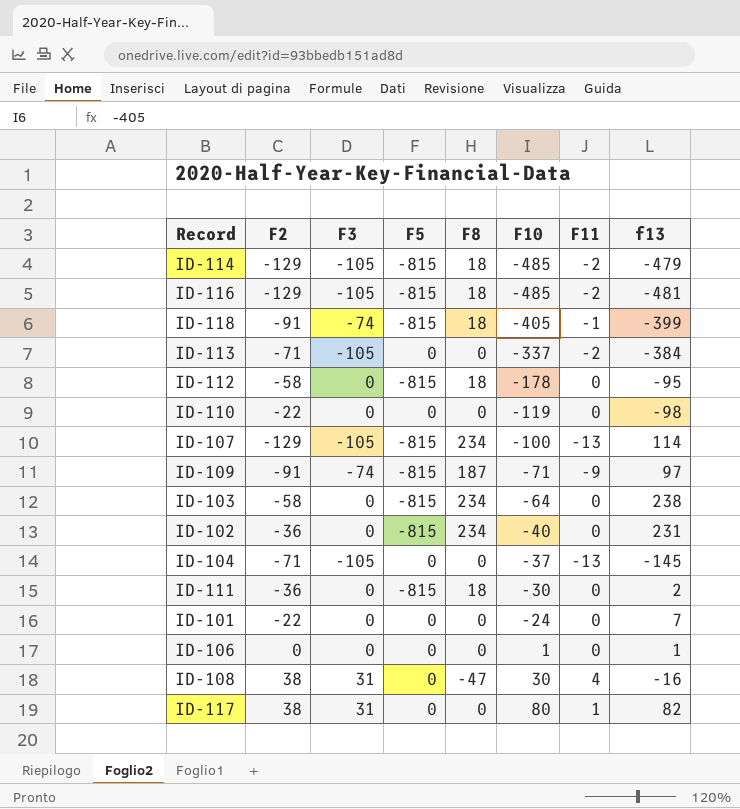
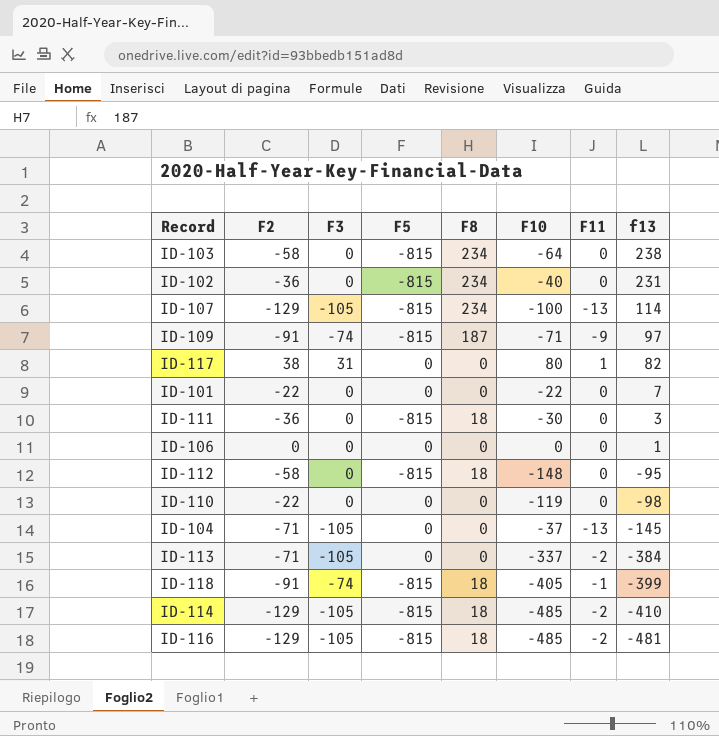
row order: F10 ascending -> f13 descending
row ID-108: 38 | 31 | 0 | -47 | 30 | 4 | -16 -> none
ID-101 | F10: -24 -> -22
ID-111 | f13: 2 -> 3
ID-106 | F10: 1 -> 0
ID-112 | F10: -178 -> -148
ID-114 | f13: -479 -> -410

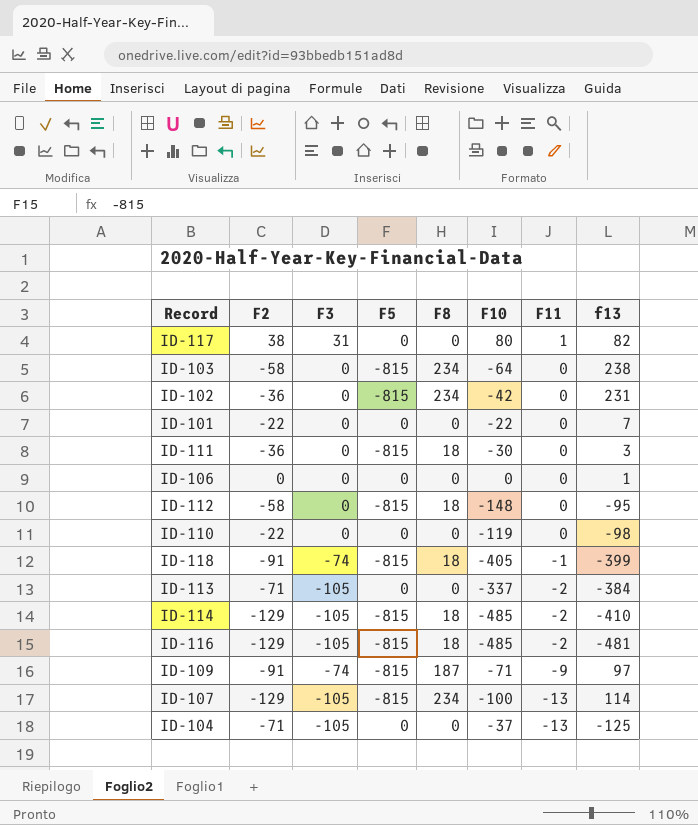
row order: f13 descending -> F11 descending
ID-102 | F10: -40 -> -42
ID-104 | f13: -145 -> -125

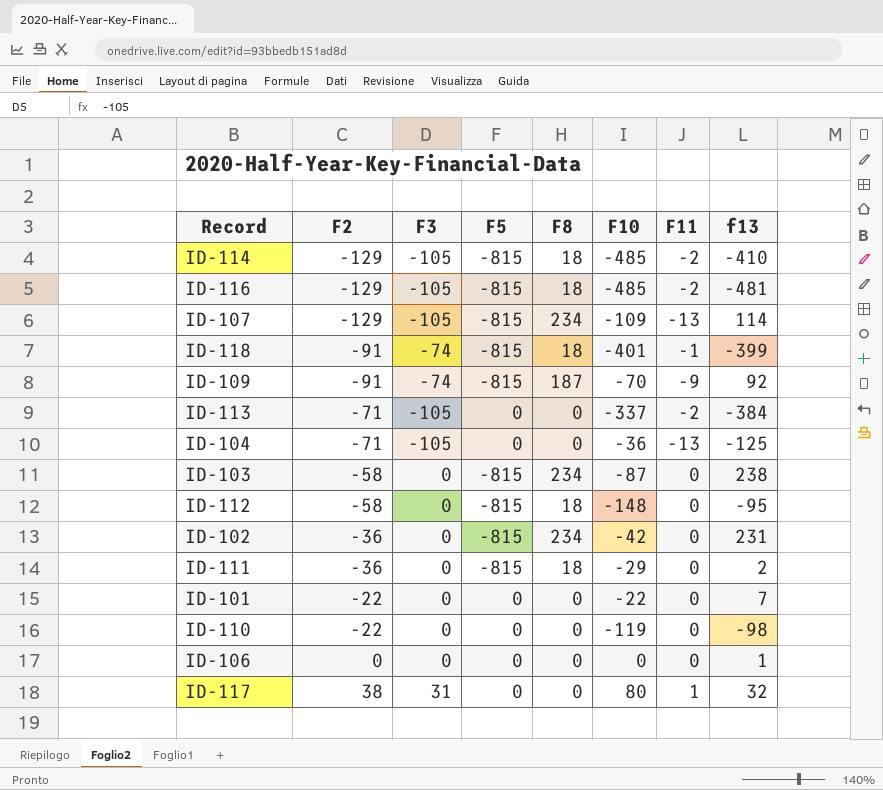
row order: F11 descending -> F2 ascending
ID-107 | F10: -100 -> -109
ID-118 | F10: -405 -> -401
ID-109 | F10: -71 -> -70
ID-109 | f13: 97 -> 92
ID-104 | F10: -37 -> -36
ID-103 | F10: -64 -> -87
ID-111 | F10: -30 -> -29
ID-111 | f13: 3 -> 2
ID-117 | f13: 82 -> 32

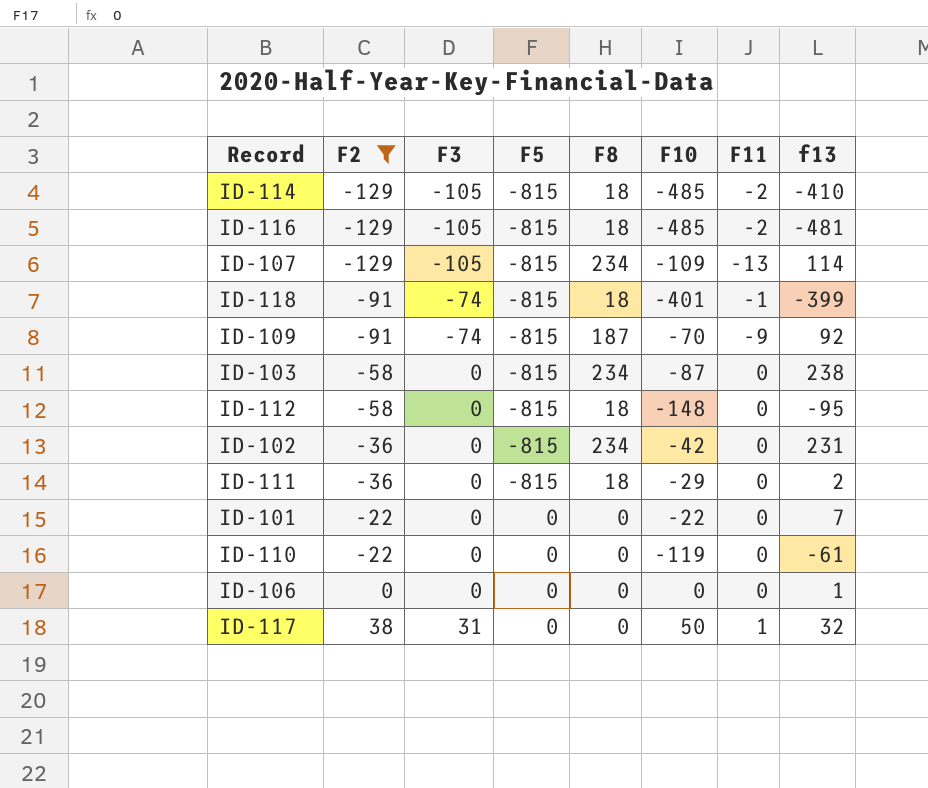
filter: none -> F2 != -71
ID-110 | f13: -98 -> -61
ID-117 | F10: 80 -> 50

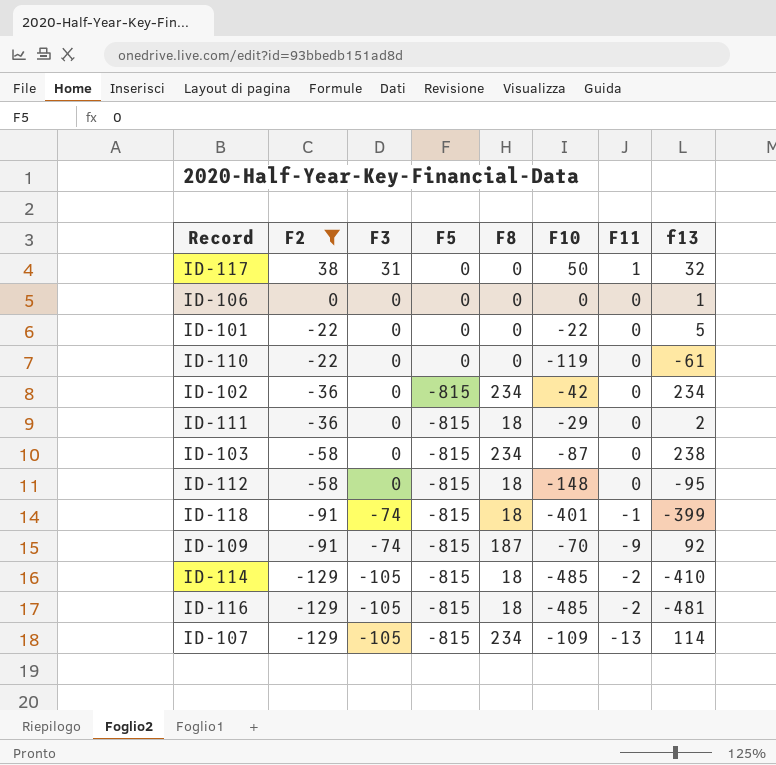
row order: F2 ascending -> F2 descending
ID-101 | f13: 7 -> 5
ID-102 | f13: 231 -> 234

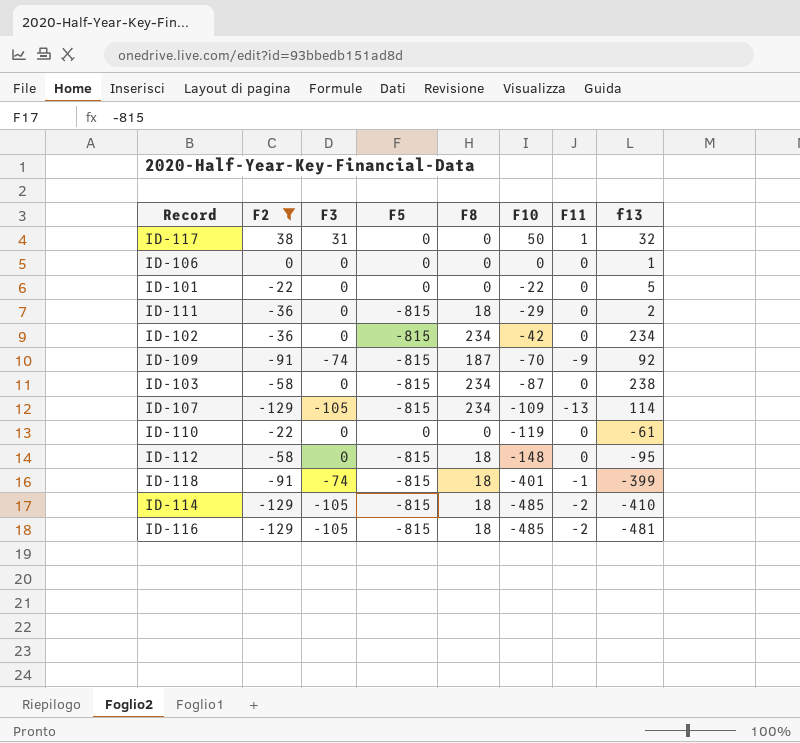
row order: F2 descending -> F10 descending

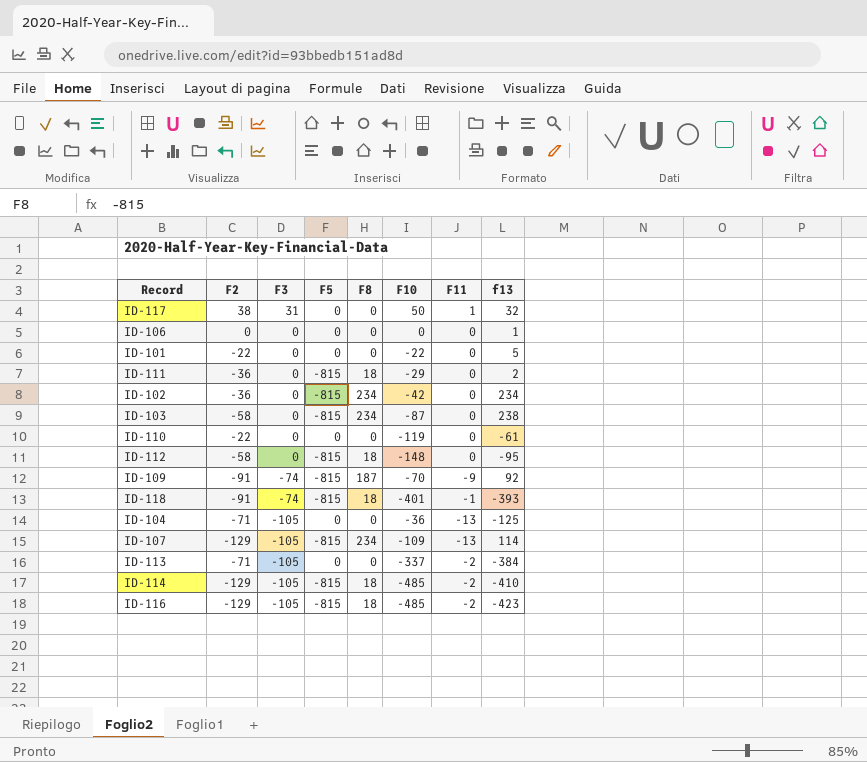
filter: F2 != -71 -> none
row order: F10 descending -> F3 descending
ID-118 | f13: -399 -> -393
ID-116 | f13: -481 -> -423

